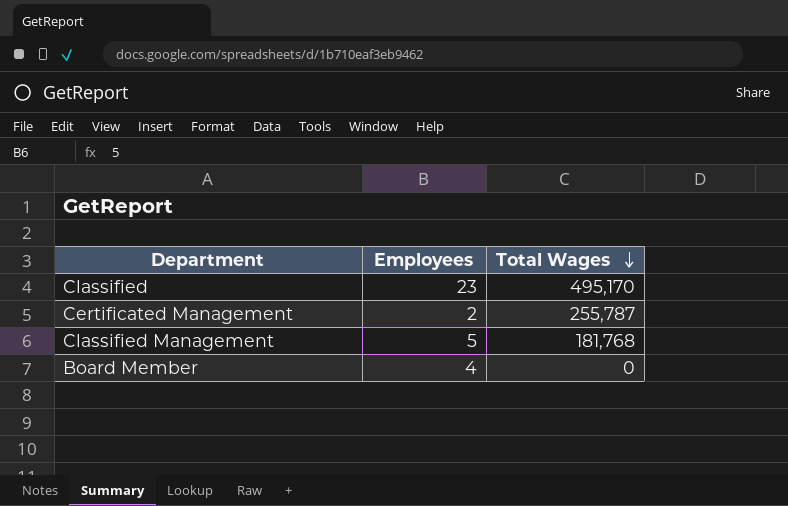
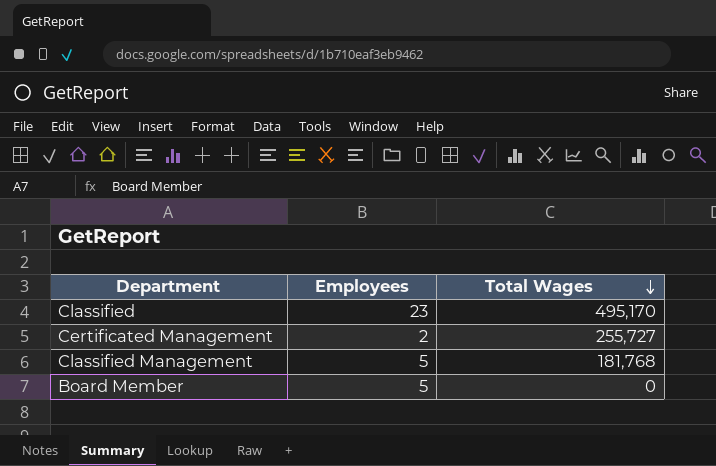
Certificated Management | Total Wages: 255,787 -> 255,727
Board Member | Employees: 4 -> 5

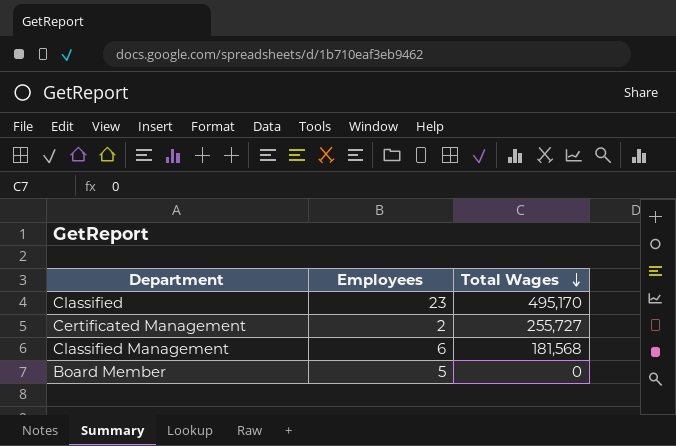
Classified Management | Employees: 5 -> 6
Classified Management | Total Wages: 181,768 -> 181,568

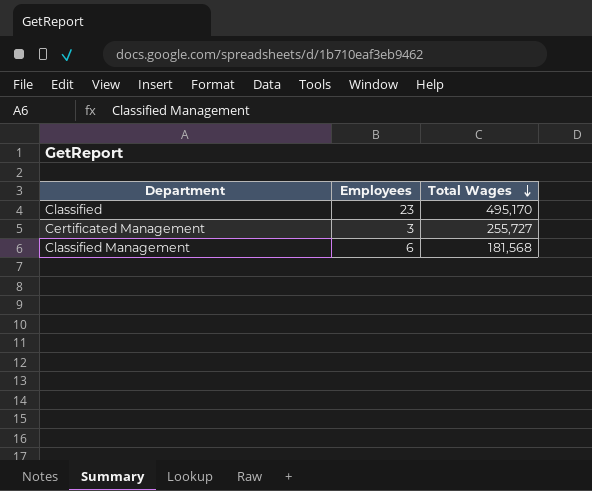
row Board Member: 5 | 0 -> none
Certificated Management | Employees: 2 -> 3

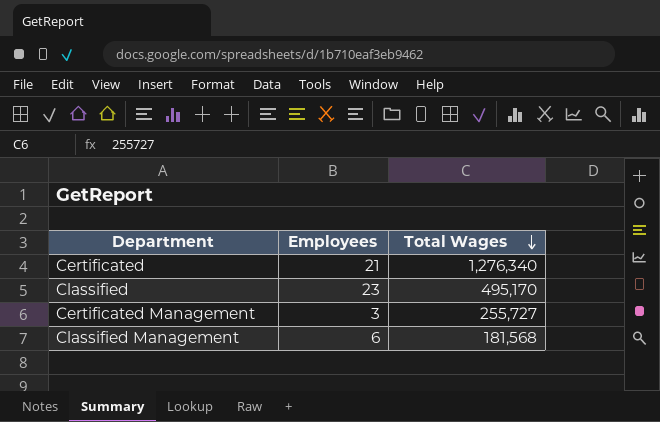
row Certificated: none -> 21 | 1,276,340

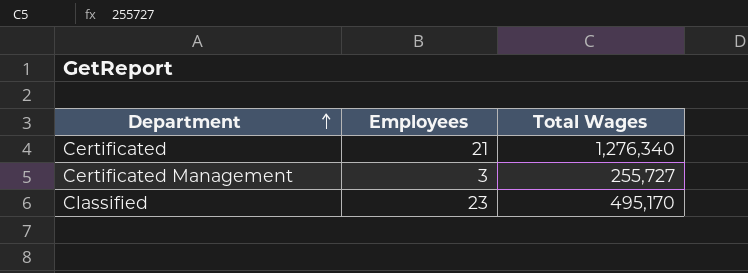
row order: Total Wages descending -> Department ascending
row Classified Management: 6 | 181,568 -> none

